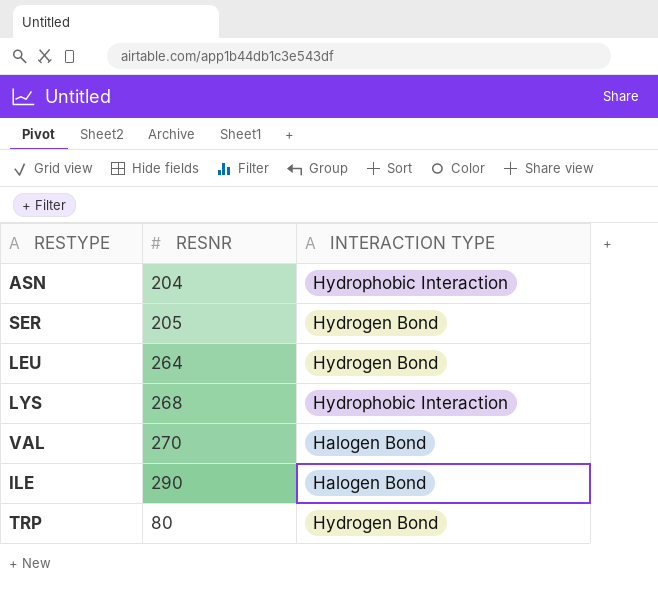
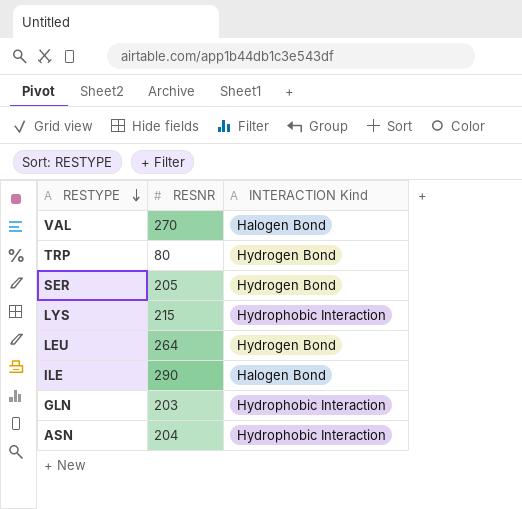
row order: none -> RESTYPE descending
column name: INTERACTION TYPE -> INTERACTION Kind
LYS | RESNR: 268 -> 215
row GLN: none -> 203 | Hydrophobic Interaction

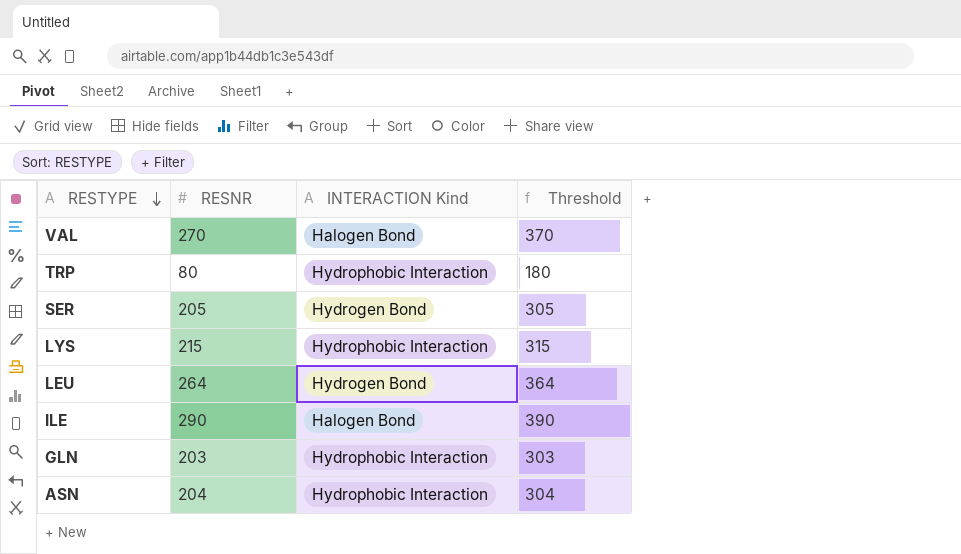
column Threshold | formula: none -> [RESNR] + 100
TRP | INTERACTION Kind: Hydrogen Bond -> Hydrophobic Interaction

